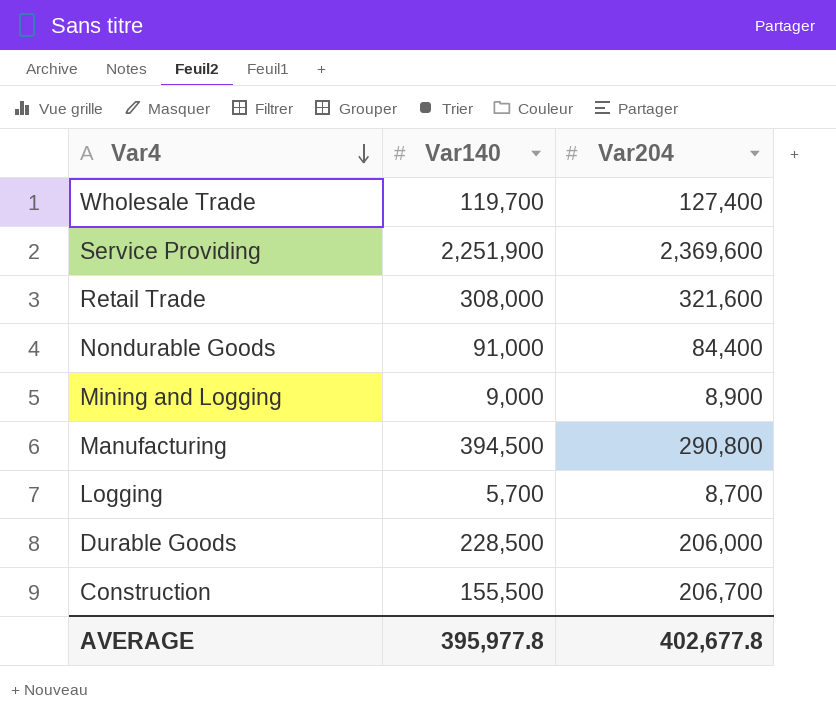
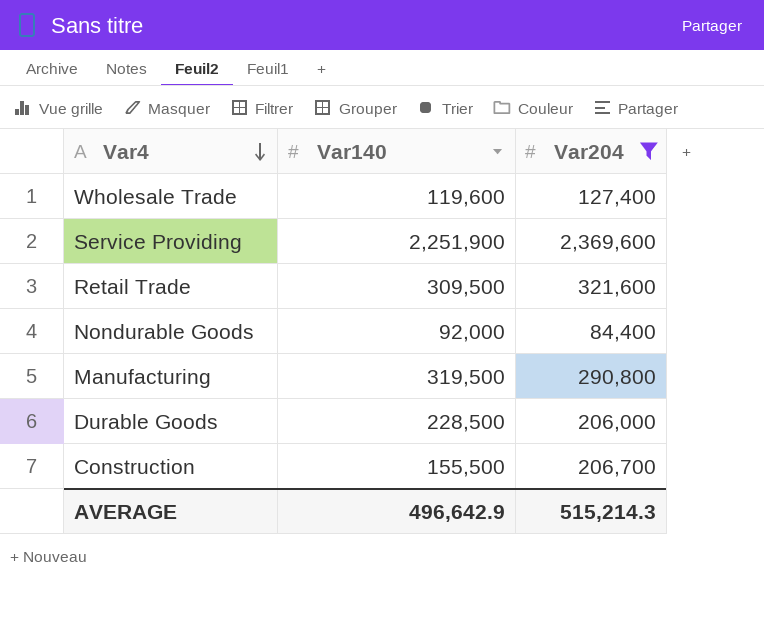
filter: none -> Var204 >= 84,400
Wholesale Trade | Var140: 119,700 -> 119,600
Retail Trade | Var140: 308,000 -> 309,500
Nondurable Goods | Var140: 91,000 -> 92,000
Manufacturing | Var140: 394,500 -> 319,500
AVERAGE | Var140: 395,977.8 -> 496,642.9
AVERAGE | Var204: 402,677.8 -> 515,214.3

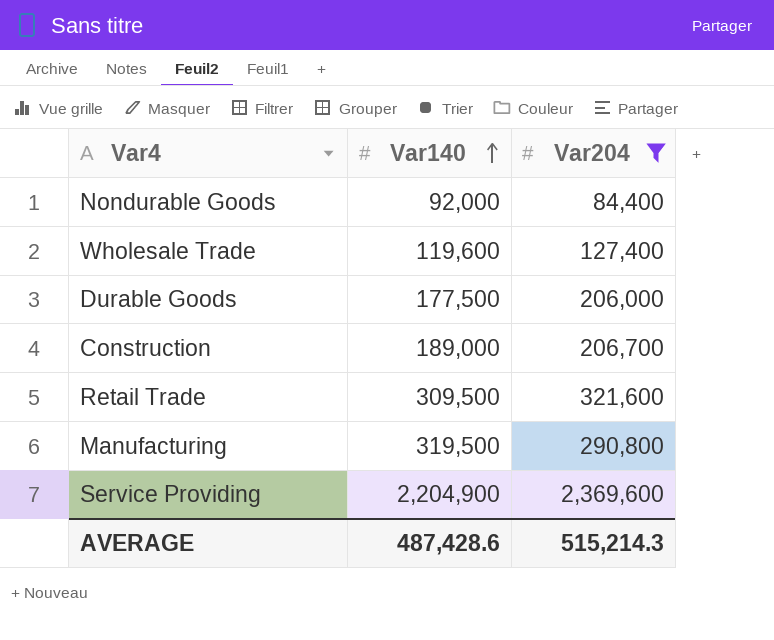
row order: Var4 descending -> Var140 ascending
Durable Goods | Var140: 228,500 -> 177,500
Construction | Var140: 155,500 -> 189,000
Service Providing | Var140: 2,251,900 -> 2,204,900
AVERAGE | Var140: 496,642.9 -> 487,428.6

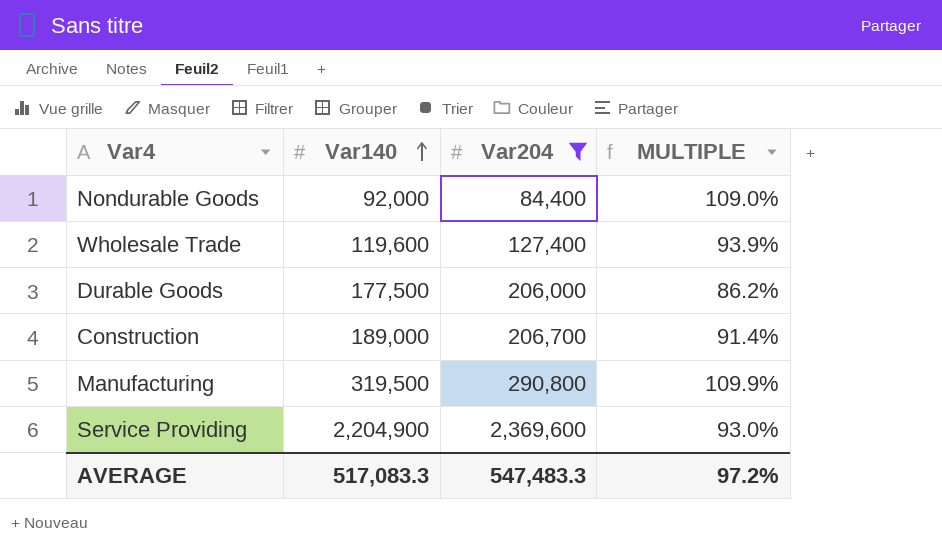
column MULTIPLE | formula: none -> [Var140] / [Var204]
row Retail Trade: 309,500 | 321,600 -> none
AVERAGE | Var140: 487,428.6 -> 517,083.3
AVERAGE | Var204: 515,214.3 -> 547,483.3

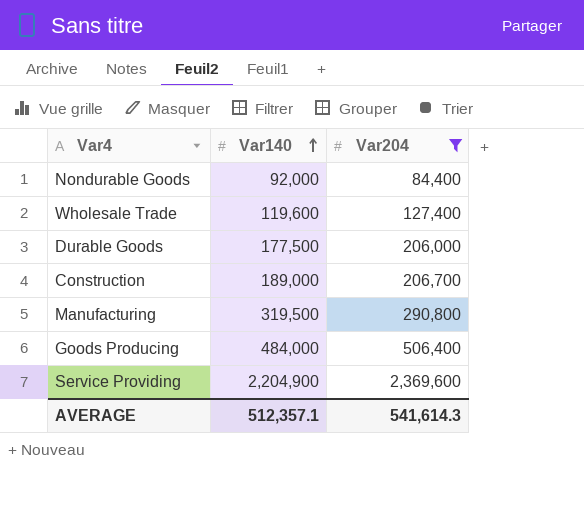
column MULTIPLE | formula: [Var140] / [Var204] -> none
row Goods Producing: none -> 484,000 | 506,400
AVERAGE | Var140: 517,083.3 -> 512,357.1
AVERAGE | Var204: 547,483.3 -> 541,614.3

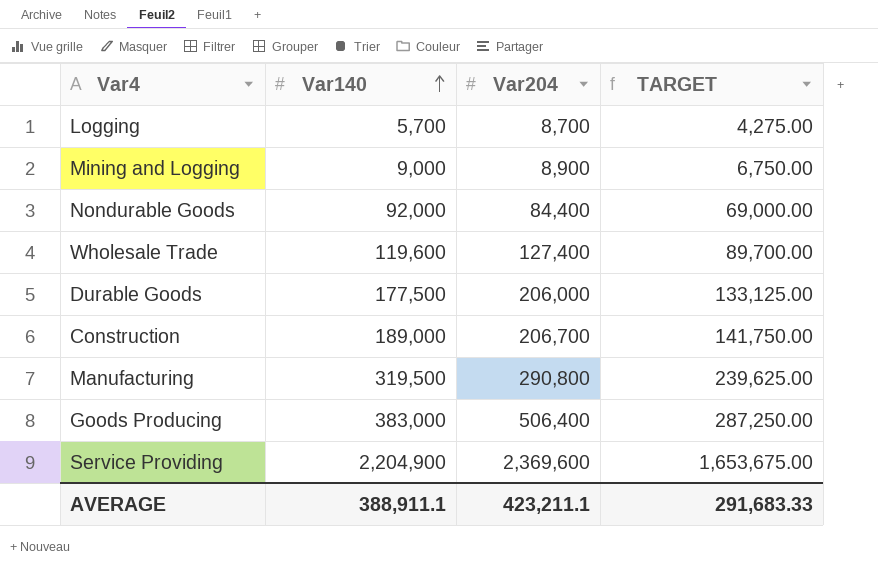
filter: Var204 >= 84,400 -> none
column TARGET | formula: none -> [Var140] * 0.75
Goods Producing | Var140: 484,000 -> 383,000
AVERAGE | Var140: 512,357.1 -> 388,911.1
AVERAGE | Var204: 541,614.3 -> 423,211.1

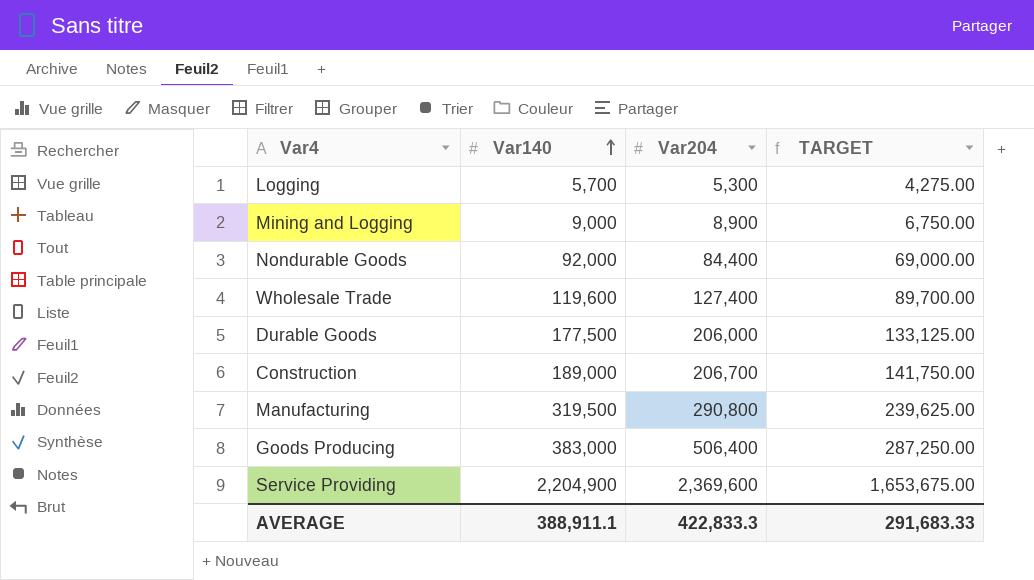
Logging | Var204: 8,700 -> 5,300
AVERAGE | Var204: 423,211.1 -> 422,833.3

